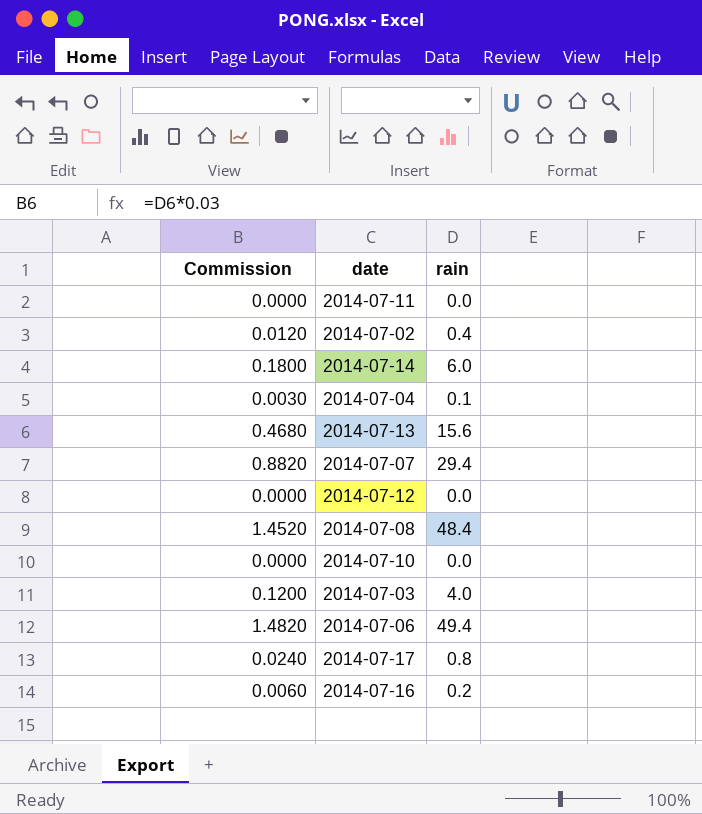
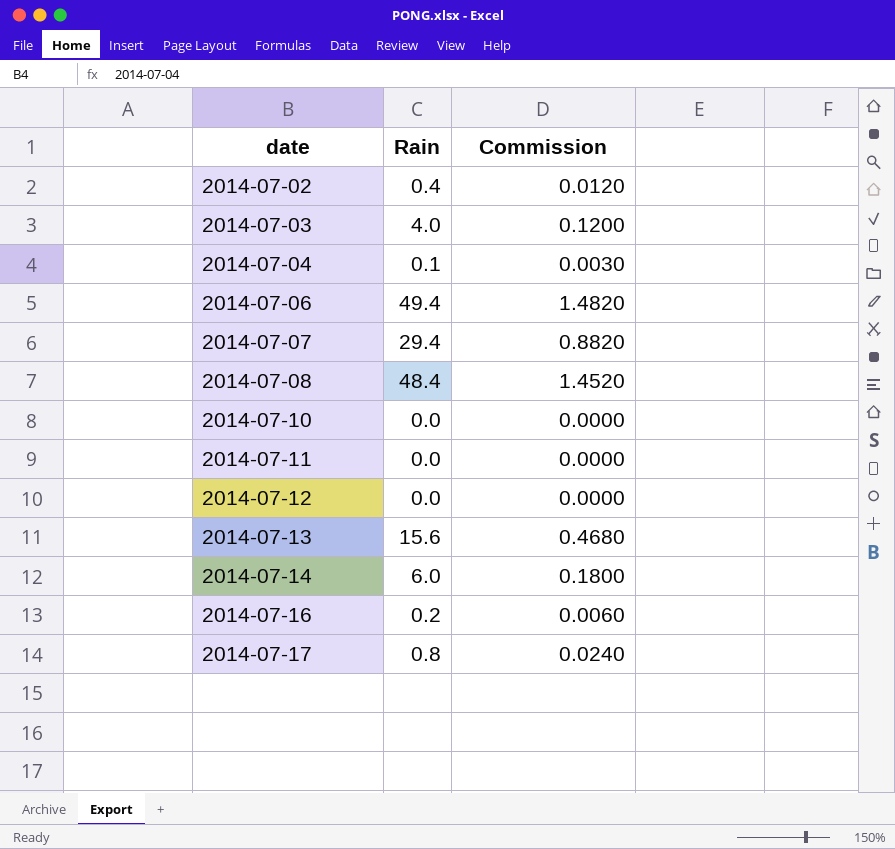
row order: none -> date ascending
column name: rain -> Rain
column Commission | position: 1 -> 3

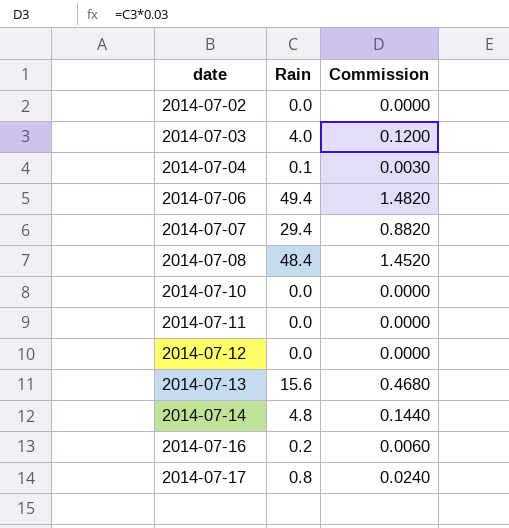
2014-07-02 | Rain: 0.4 -> 0.0
2014-07-02 | Commission: 0.0120 -> 0.0000
2014-07-14 | Rain: 6.0 -> 4.8
2014-07-14 | Commission: 0.1800 -> 0.1440

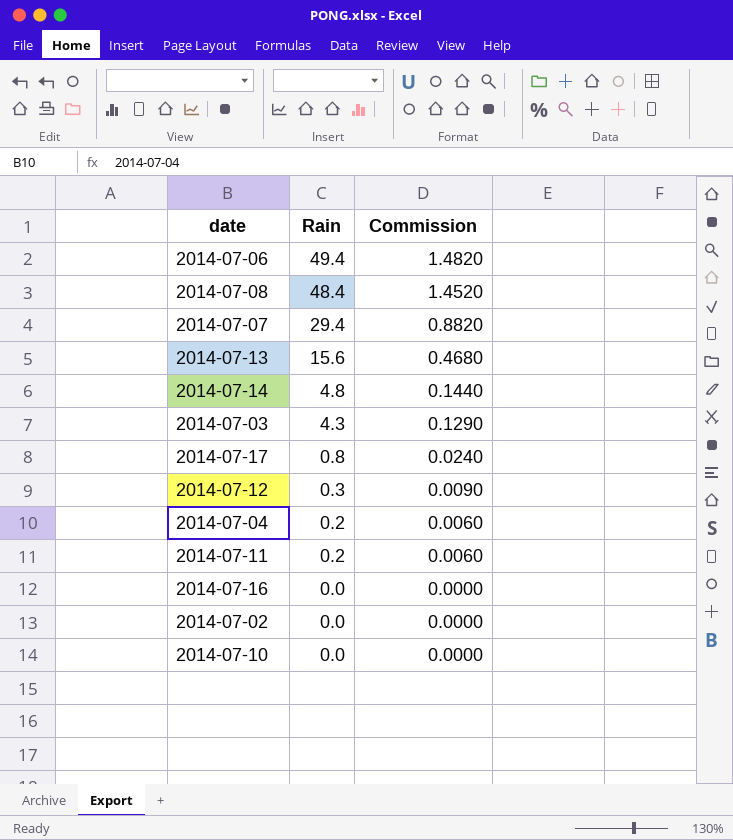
row order: date ascending -> Rain descending
2014-07-03 | Rain: 4.0 -> 4.3
2014-07-03 | Commission: 0.1200 -> 0.1290
2014-07-12 | Rain: 0.0 -> 0.3
2014-07-12 | Commission: 0.0000 -> 0.0090
2014-07-04 | Rain: 0.1 -> 0.2
2014-07-04 | Commission: 0.0030 -> 0.0060
2014-07-11 | Rain: 0.0 -> 0.2
2014-07-11 | Commission: 0.0000 -> 0.0060
2014-07-16 | Rain: 0.2 -> 0.0
2014-07-16 | Commission: 0.0060 -> 0.0000

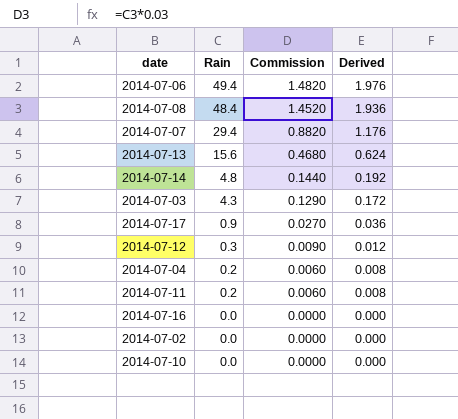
column Derived | formula: none -> [Rain] * 0.04
2014-07-17 | Rain: 0.8 -> 0.9
2014-07-17 | Commission: 0.0240 -> 0.0270

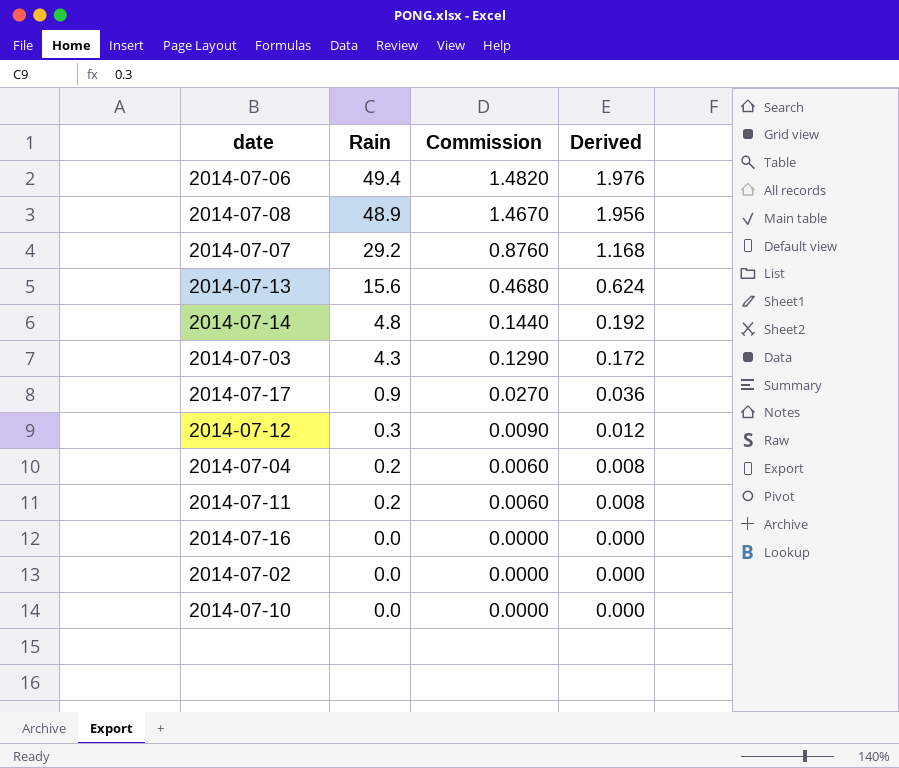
2014-07-08 | Rain: 48.4 -> 48.9
2014-07-08 | Commission: 1.4520 -> 1.4670
2014-07-08 | Derived: 1.936 -> 1.956
2014-07-07 | Rain: 29.4 -> 29.2
2014-07-07 | Commission: 0.8820 -> 0.8760
2014-07-07 | Derived: 1.176 -> 1.168

